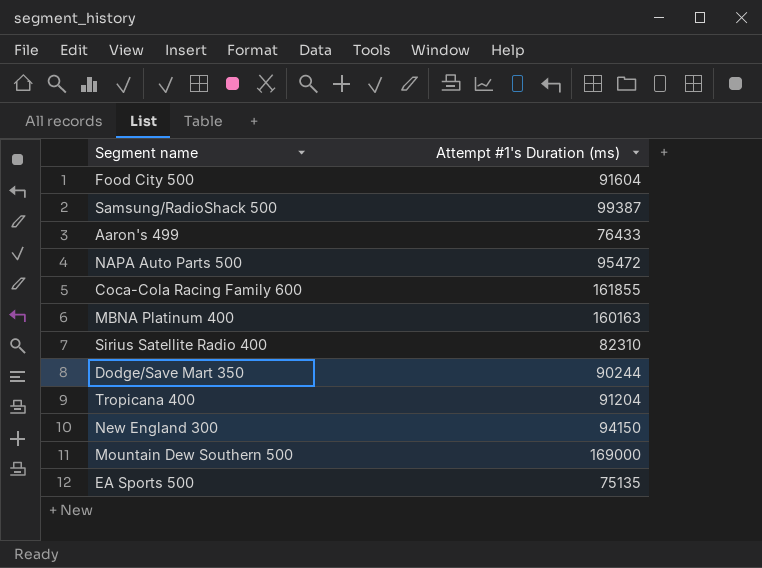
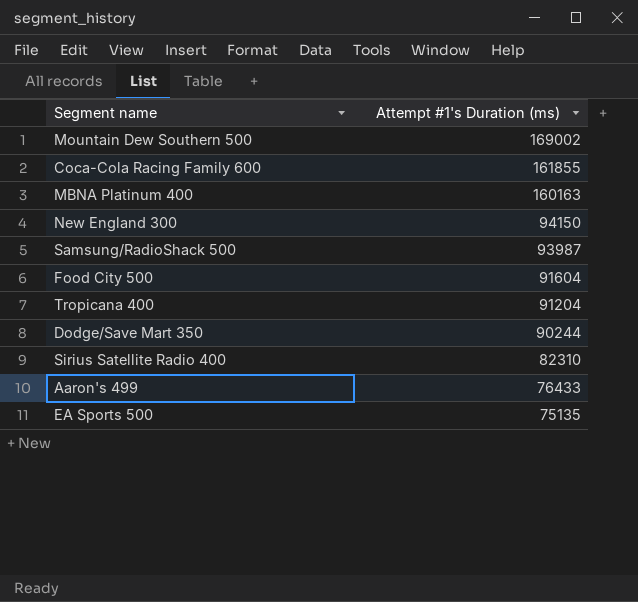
row order: none -> Attempt #1's Duration (ms) descending
row NAPA Auto Parts 500: 95472 -> none
Mountain Dew Southern 500 | Attempt #1's Duration (ms): 169000 -> 169002
Samsung/RadioShack 500 | Attempt #1's Duration (ms): 99387 -> 93987

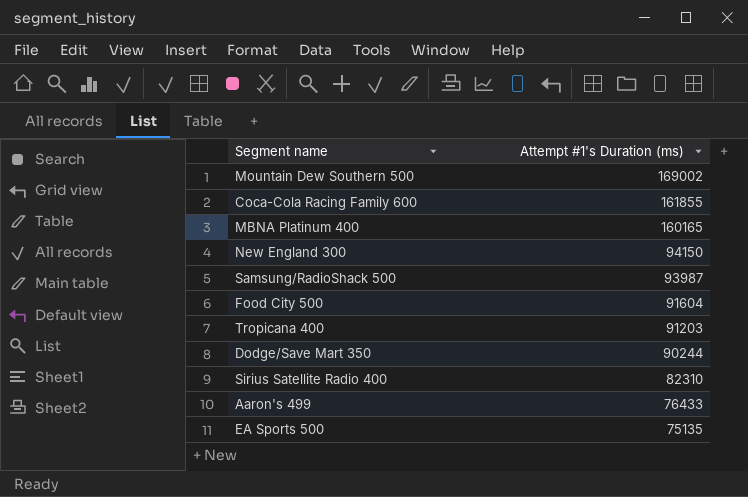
MBNA Platinum 400 | Attempt #1's Duration (ms): 160163 -> 160165
Tropicana 400 | Attempt #1's Duration (ms): 91204 -> 91203

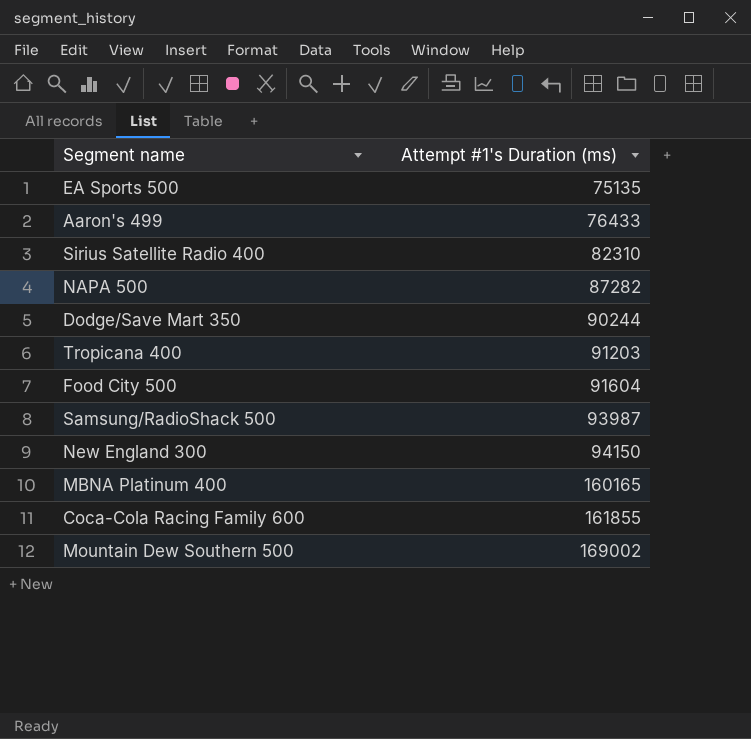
row order: Attempt #1's Duration (ms) descending -> Attempt #1's Duration (ms) ascending
row NAPA 500: none -> 87282

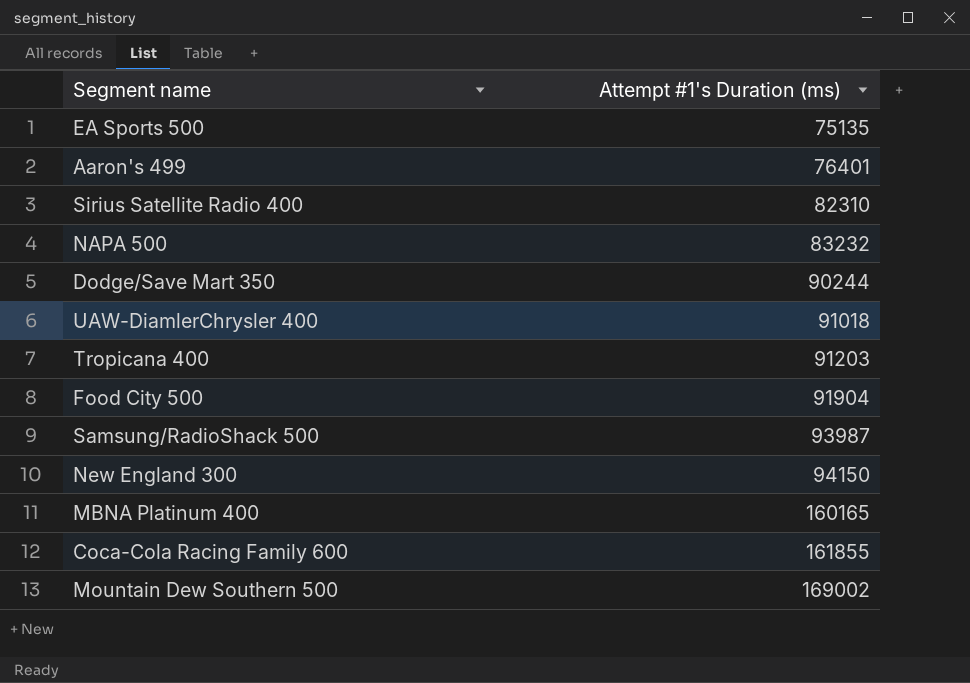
Aaron's 499 | Attempt #1's Duration (ms): 76433 -> 76401
NAPA 500 | Attempt #1's Duration (ms): 87282 -> 83232
row UAW-DiamlerChrysler 400: none -> 91018
Food City 500 | Attempt #1's Duration (ms): 91604 -> 91904

